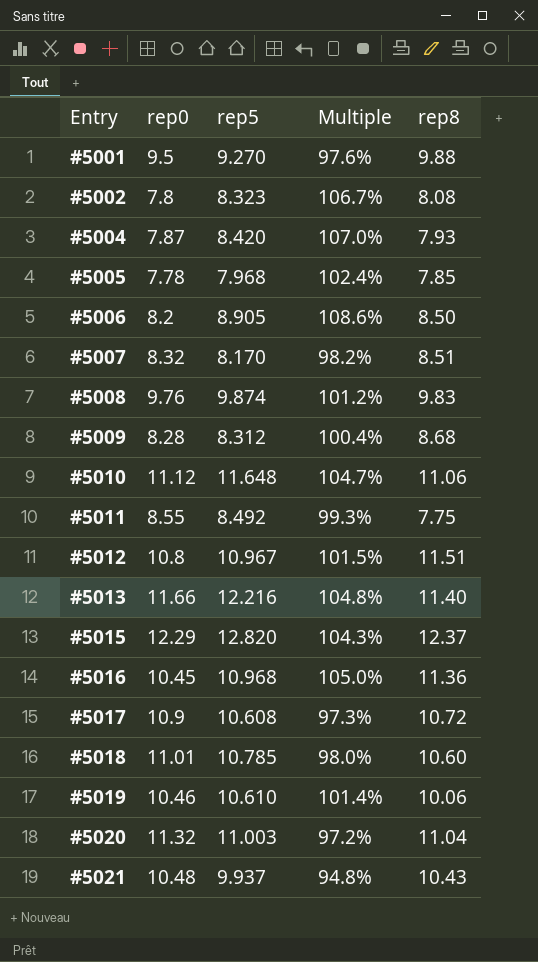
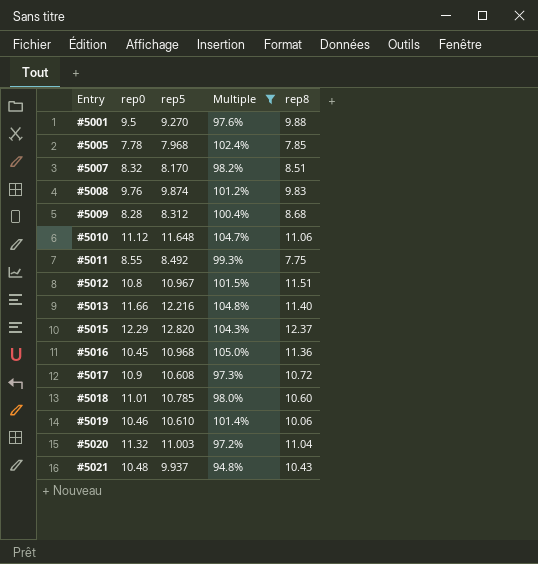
filter: none -> Multiple <= 105.0%

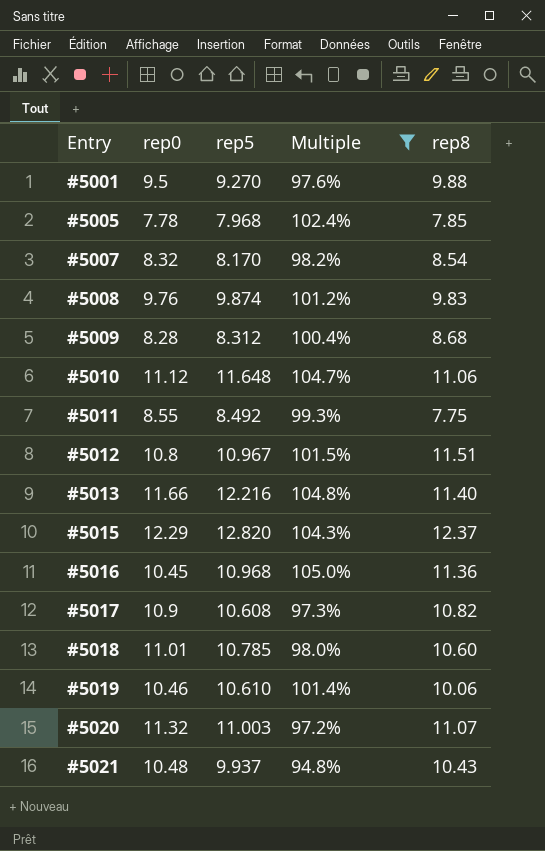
#5007 | rep8: 8.51 -> 8.54
#5017 | rep8: 10.72 -> 10.82
#5020 | rep8: 11.04 -> 11.07

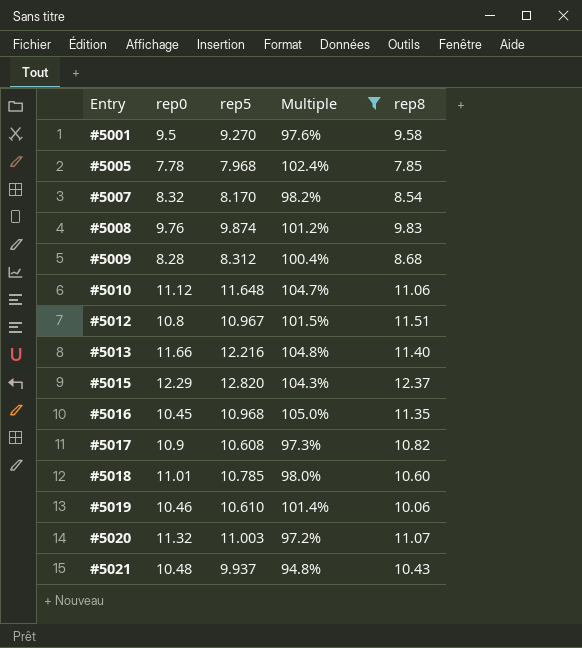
row #5011: 8.55 | 8.492 | 99.3% | 7.75 -> none
#5001 | rep8: 9.88 -> 9.58
#5016 | rep8: 11.36 -> 11.35

